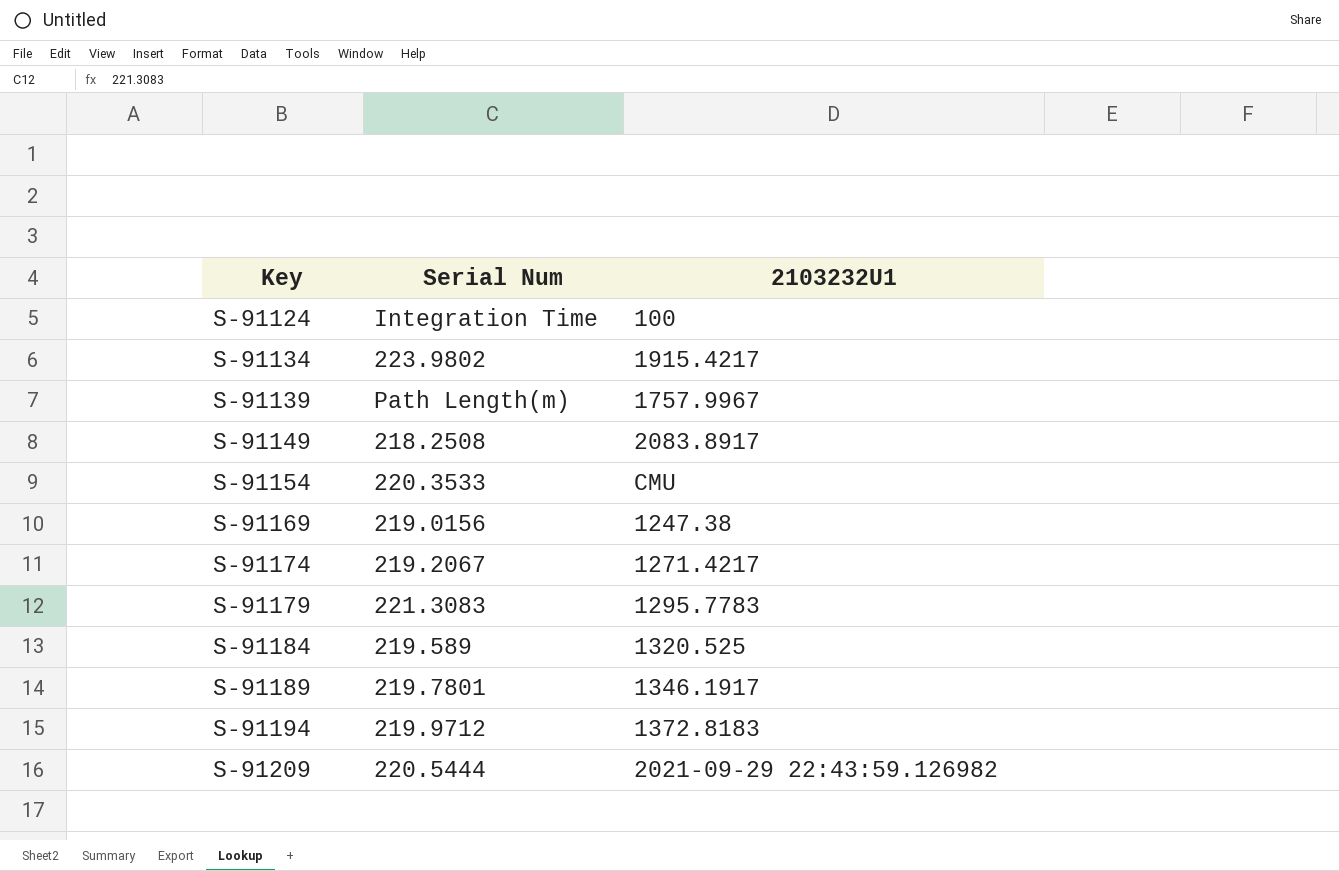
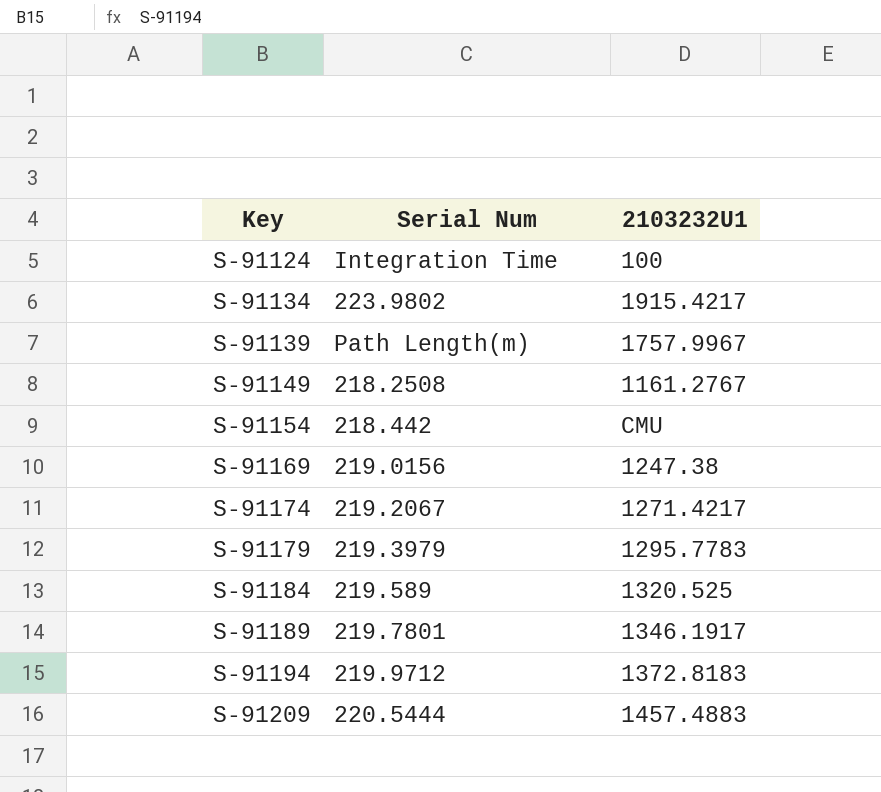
S-91149 | 2103232U1: 2083.8917 -> 1161.2767
S-91154 | Serial Num: 220.3533 -> 218.442
S-91179 | Serial Num: 221.3083 -> 219.3979
S-91209 | 2103232U1: 2021-09-29 22:43:59.126982 -> 1457.4883

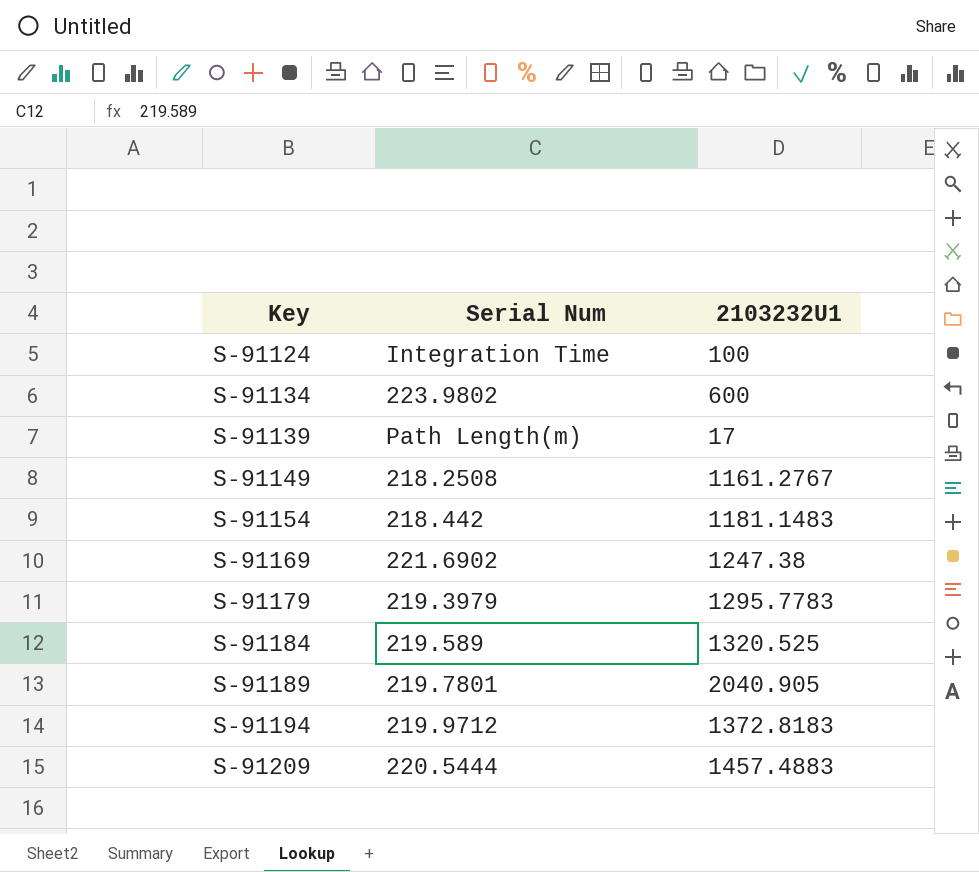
row S-91174: 219.2067 | 1271.4217 -> none
S-91134 | 2103232U1: 1915.4217 -> 600
S-91139 | 2103232U1: 1757.9967 -> 17
S-91154 | 2103232U1: CMU -> 1181.1483
S-91169 | Serial Num: 219.0156 -> 221.6902
S-91189 | 2103232U1: 1346.1917 -> 2040.905

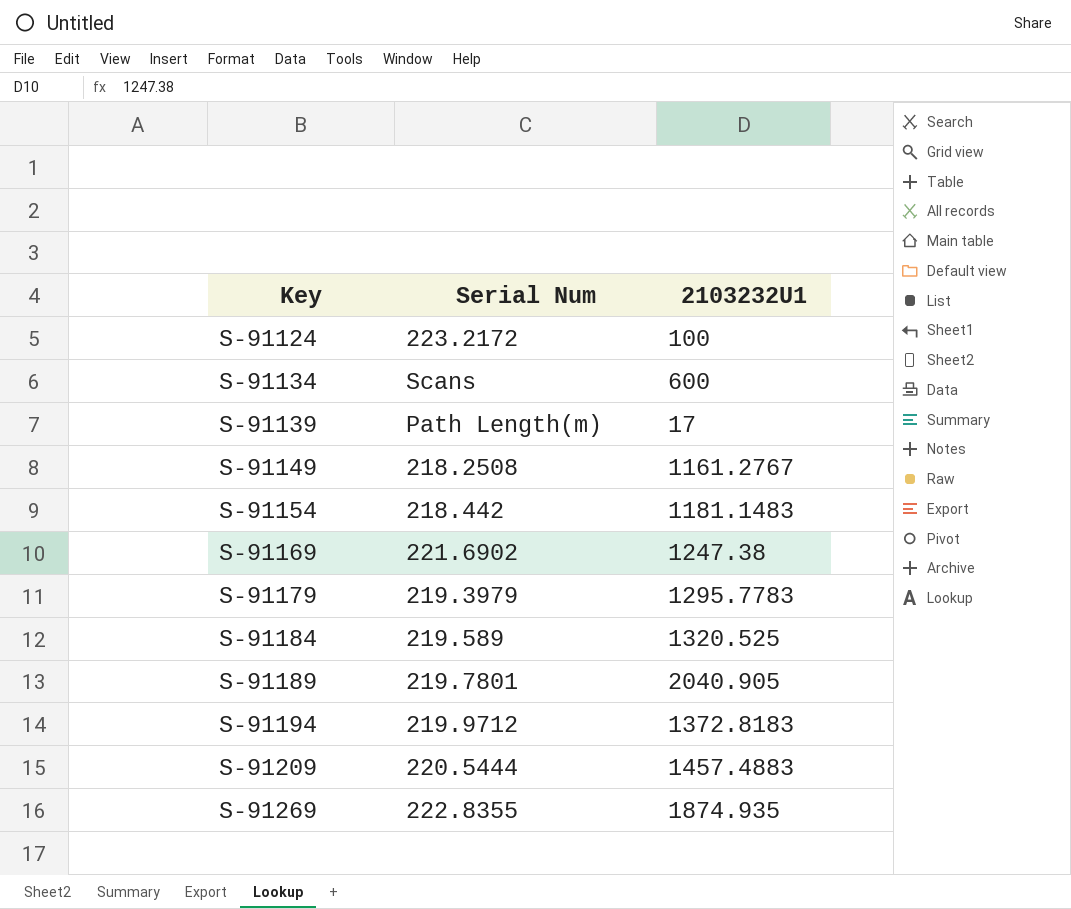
S-91124 | Serial Num: Integration Time -> 223.2172
S-91134 | Serial Num: 223.9802 -> Scans
row S-91269: none -> 222.8355 | 1874.935

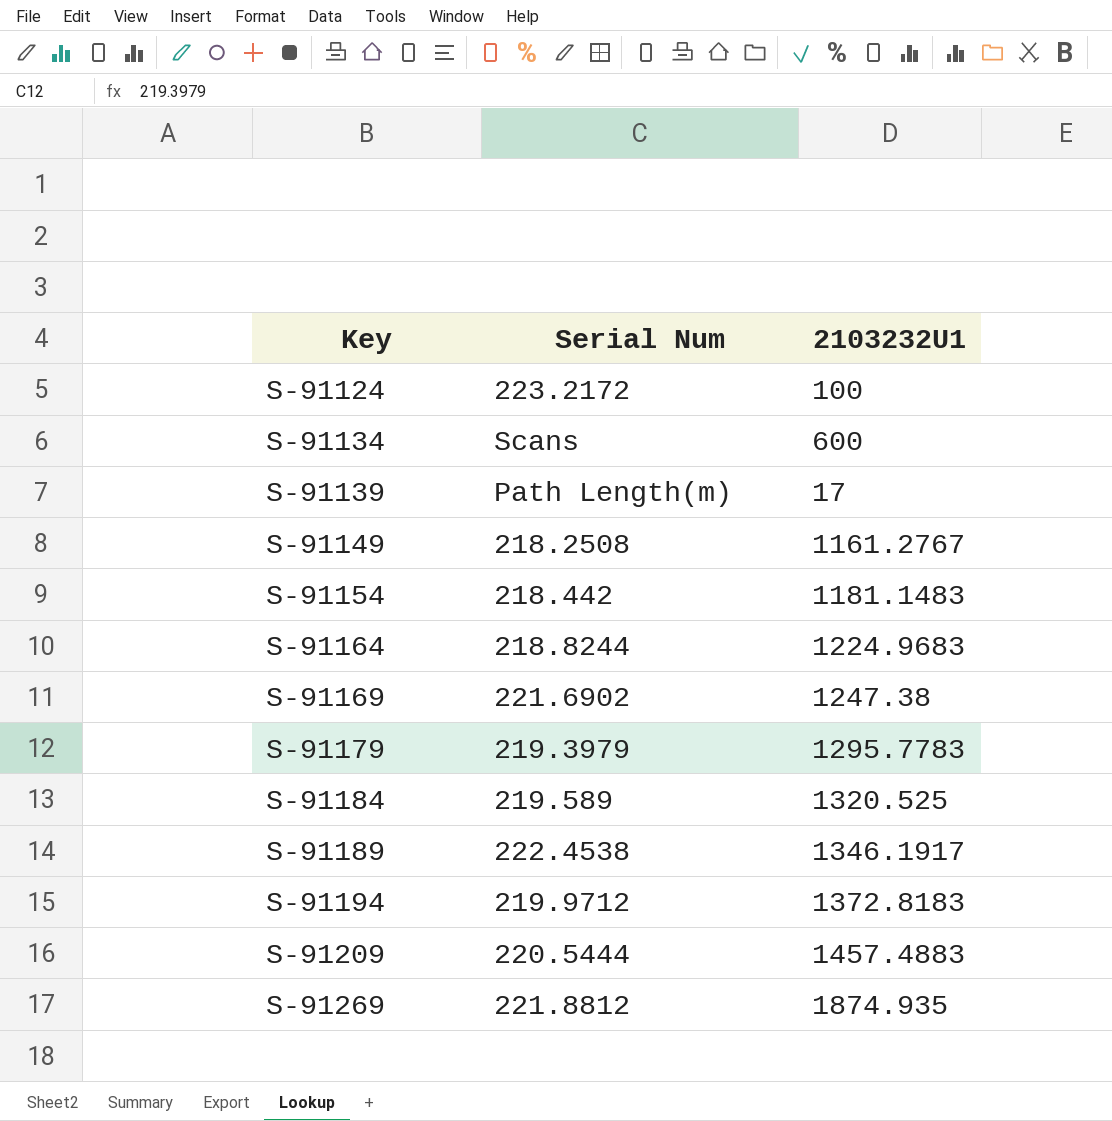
row S-91164: none -> 218.8244 | 1224.9683
S-91189 | Serial Num: 219.7801 -> 222.4538
S-91189 | 2103232U1: 2040.905 -> 1346.1917
S-91269 | Serial Num: 222.8355 -> 221.8812

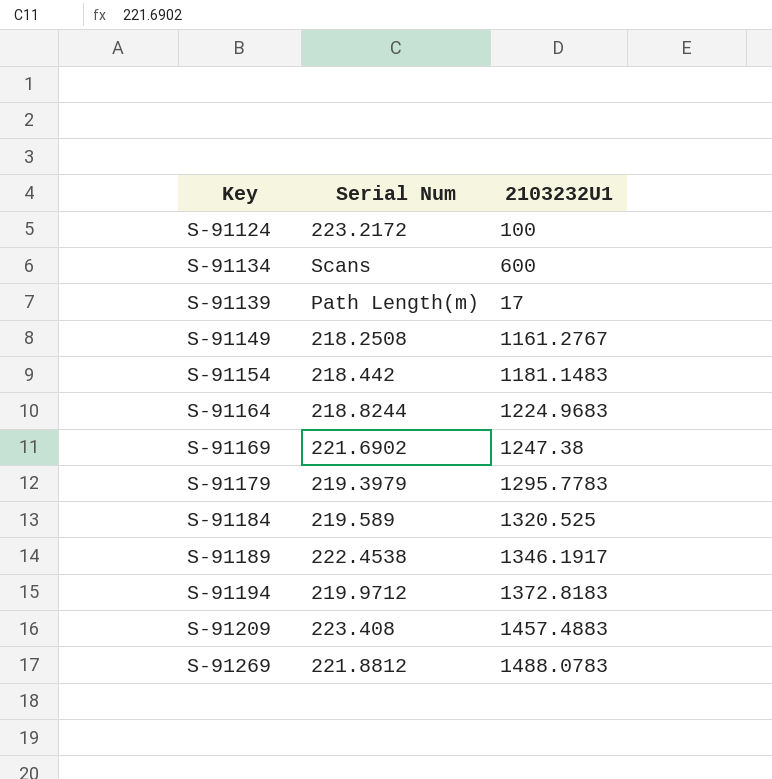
S-91209 | Serial Num: 220.5444 -> 223.408
S-91269 | 2103232U1: 1874.935 -> 1488.0783

